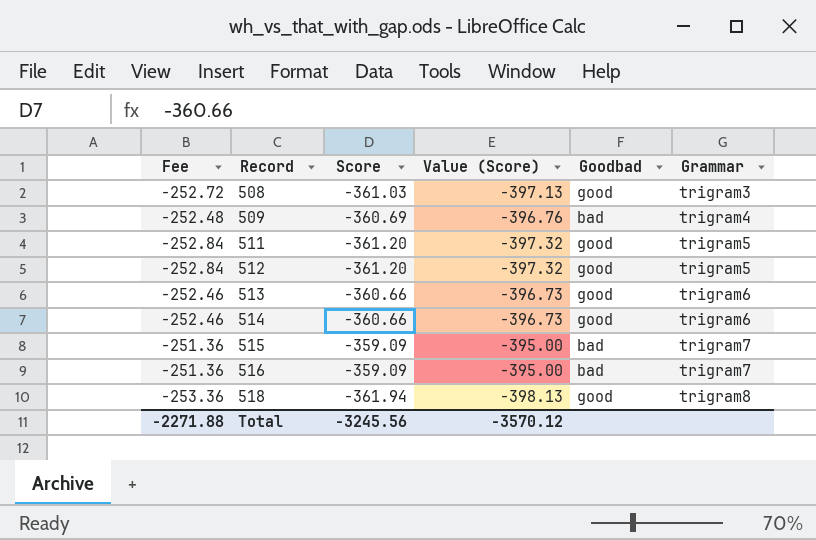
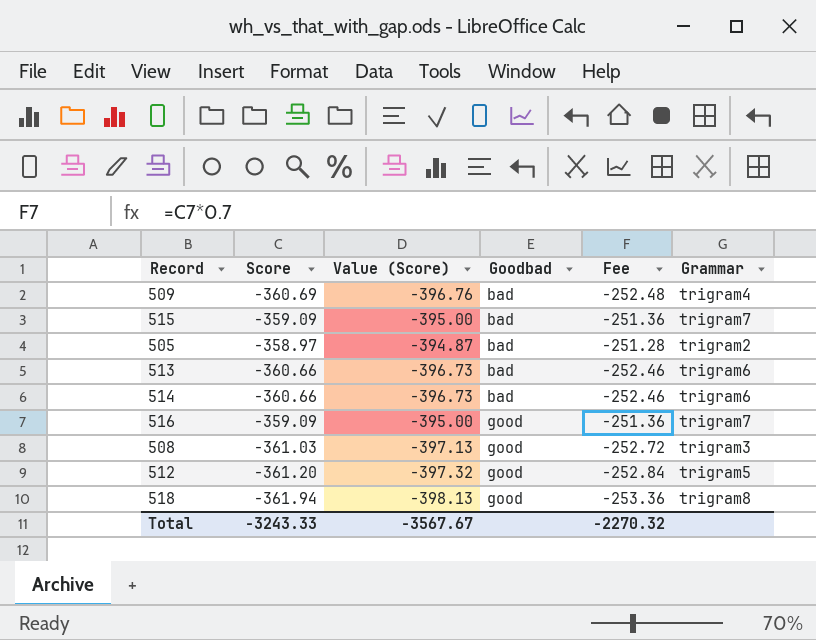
row order: Record ascending -> Goodbad ascending
column Fee | position: 1 -> 5
row 511: -252.84 | -361.20 | -397.32 | good | trigram5 -> none
row 505: none -> -358.97 | -394.87 | bad | -251.28 | trigram2
513 | Goodbad: good -> bad
514 | Goodbad: good -> bad
516 | Goodbad: bad -> good
Total | Score: -3245.56 -> -3243.33
Total | Value (Score): -3570.12 -> -3567.67
Total | Fee: -2271.88 -> -2270.32

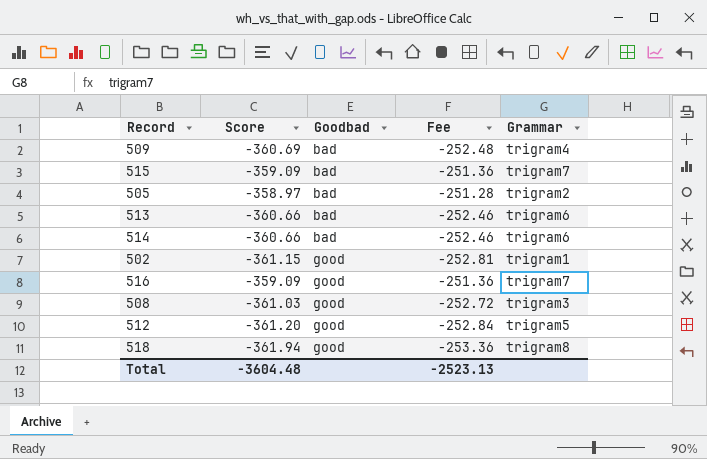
column Value (Score) | formula: [Score] * 1.1 -> none
row 502: none -> -361.15 | good | -252.81 | trigram1
Total | Score: -3243.33 -> -3604.48
Total | Fee: -2270.32 -> -2523.13

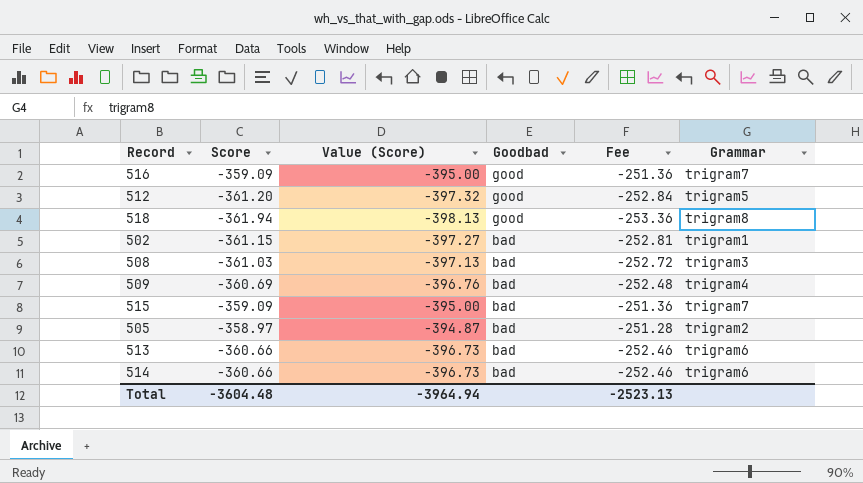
row order: Goodbad ascending -> Goodbad descending
column Value (Score) | formula: none -> [Score] * 1.1
502 | Goodbad: good -> bad
508 | Goodbad: good -> bad

